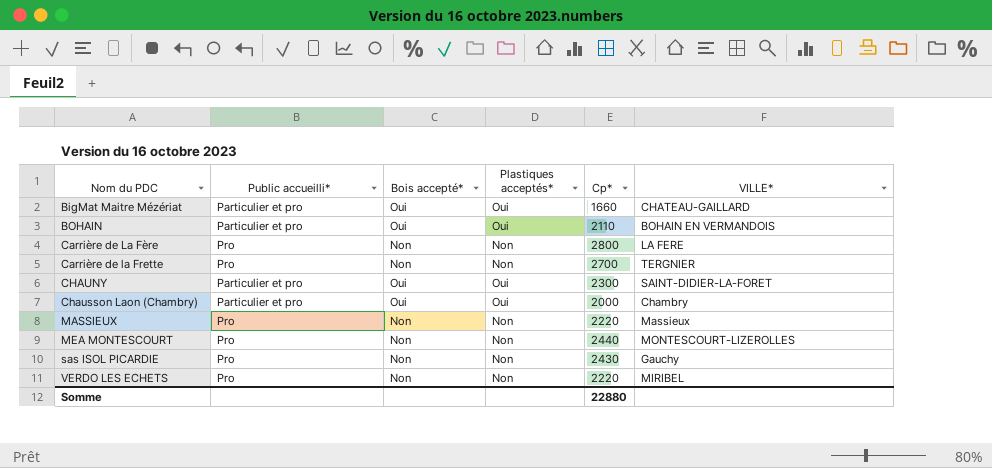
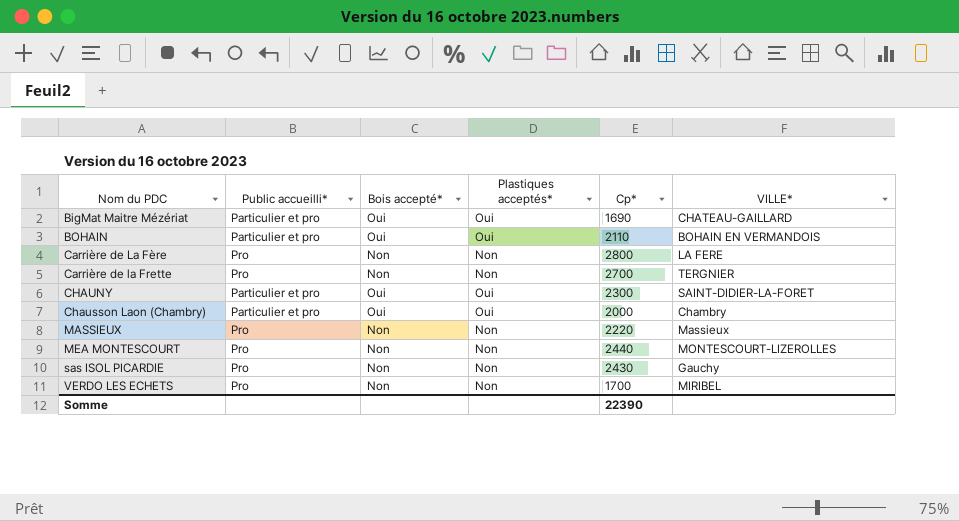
BigMat Maitre Mézériat | Cp*: 1660 -> 1690
VERDO LES ECHETS | Cp*: 2220 -> 1700
Somme | Cp*: 22880 -> 22390

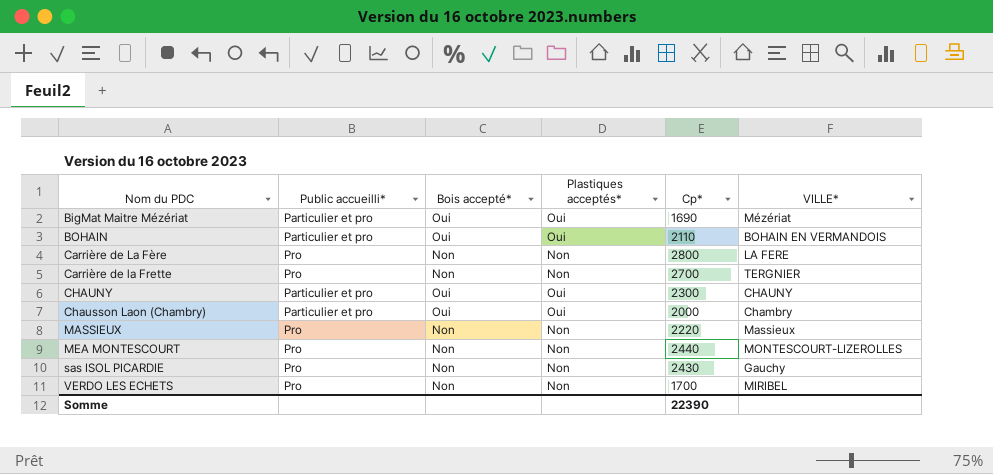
BigMat Maitre Mézériat | VILLE*: CHATEAU-GAILLARD -> Mézériat
CHAUNY | VILLE*: SAINT-DIDIER-LA-FORET -> CHAUNY

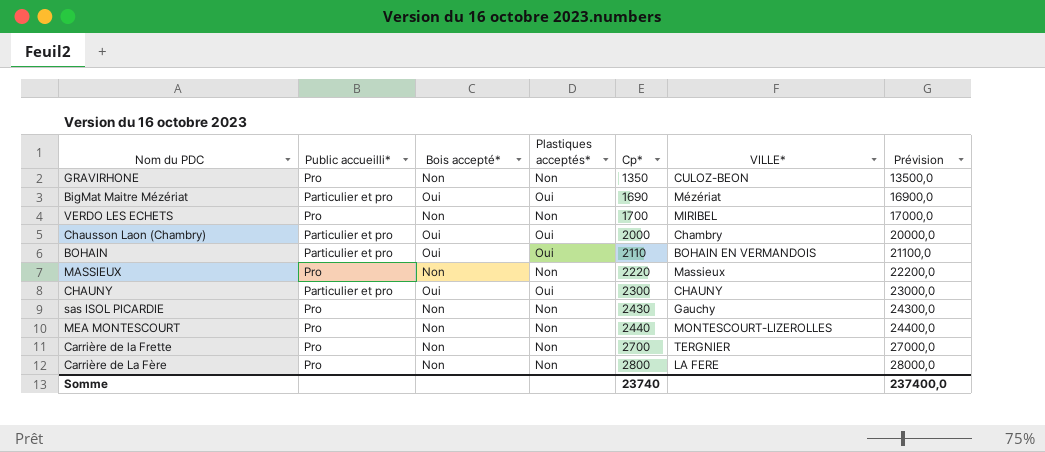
row order: Nom du PDC ascending -> Cp* ascending
column Prévision | formula: none -> [Cp*] * 10
row GRAVIRHONE: none -> Pro | Non | Non | 1350 | CULOZ-BEON | 13500,0
Somme | Cp*: 22390 -> 23740

